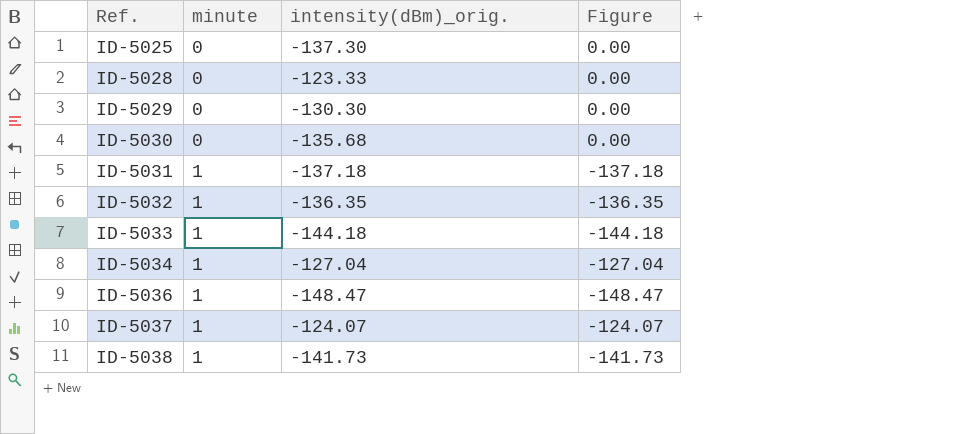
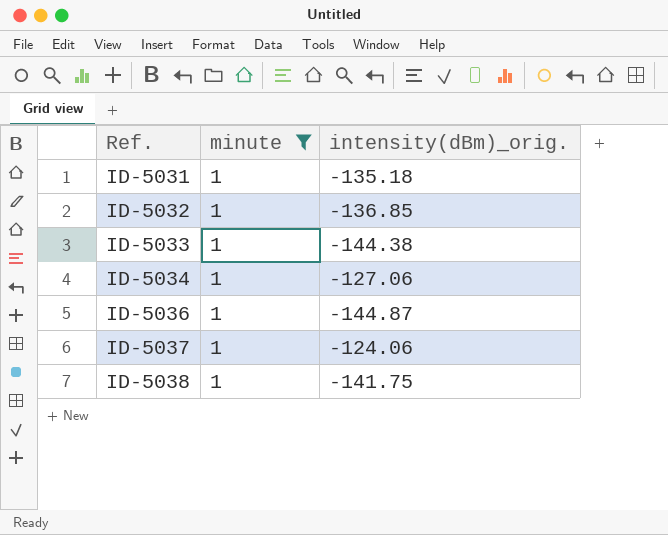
filter: none -> minute = 1
column Figure | formula: [minute] * [intensity(dBm)_orig.] -> none
ID-5031 | intensity(dBm)_orig.: -137.18 -> -135.18
ID-5032 | intensity(dBm)_orig.: -136.35 -> -136.85
ID-5033 | intensity(dBm)_orig.: -144.18 -> -144.38
ID-5034 | intensity(dBm)_orig.: -127.04 -> -127.06
ID-5036 | intensity(dBm)_orig.: -148.47 -> -144.87
ID-5037 | intensity(dBm)_orig.: -124.07 -> -124.06
ID-5038 | intensity(dBm)_orig.: -141.73 -> -141.75

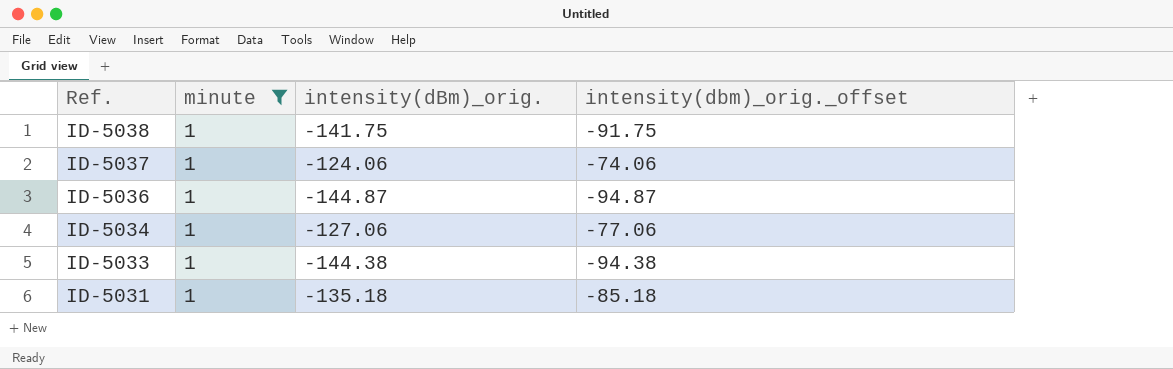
row order: Ref. ascending -> Ref. descending
column intensity(dbm)_orig._offset | formula: none -> [intensity(dBm)_orig.] + 50
row ID-5032: 1 | -136.85 -> none

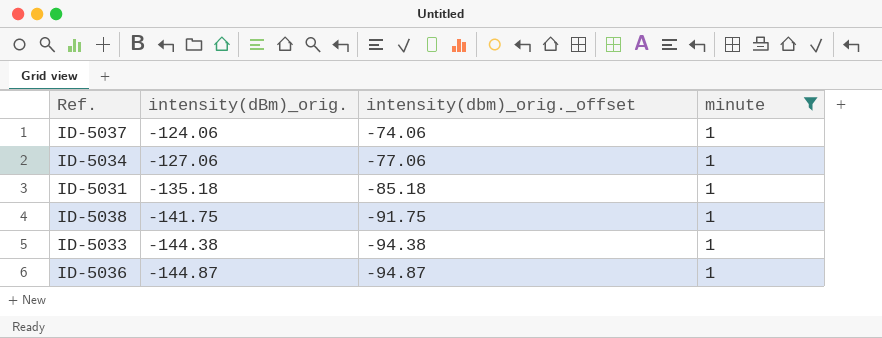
row order: Ref. descending -> intensity(dBm)_orig. descending
column minute | position: 2 -> 4

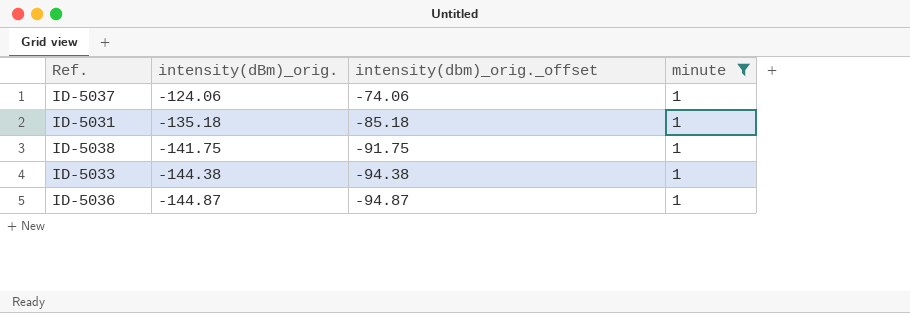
row ID-5034: -127.06 | -77.06 | 1 -> none

